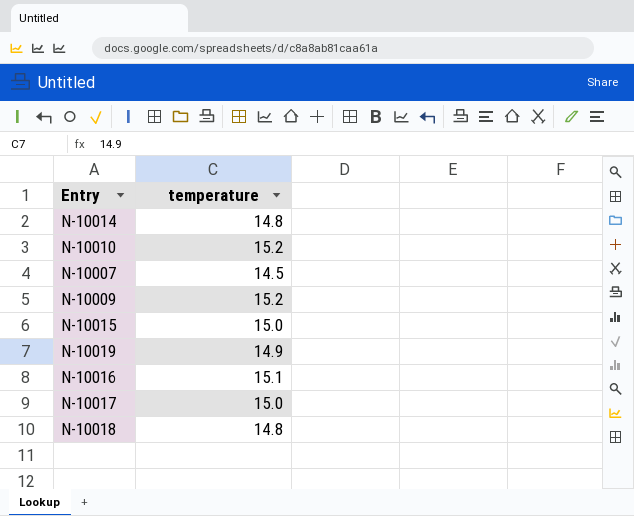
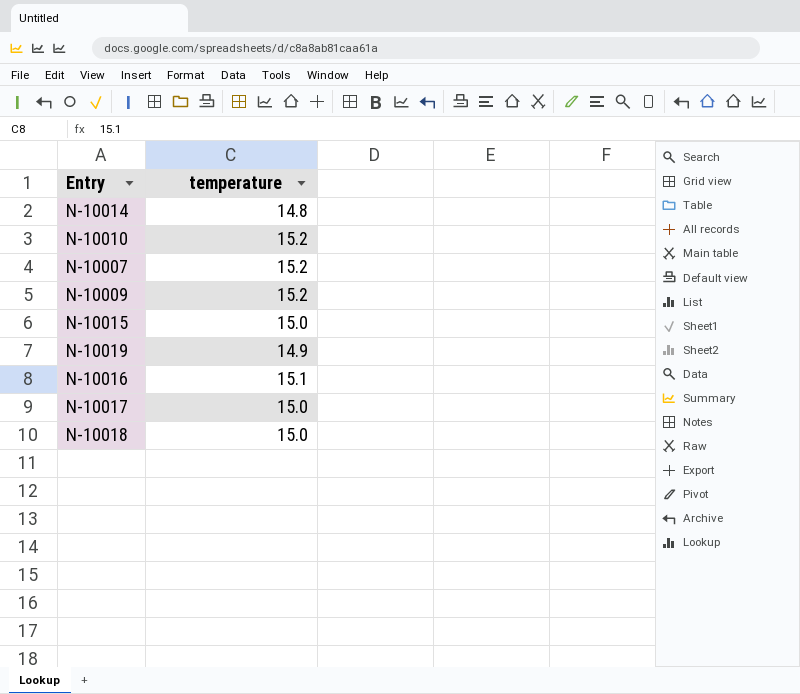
N-10007 | temperature: 14.5 -> 15.2
N-10018 | temperature: 14.8 -> 15.0

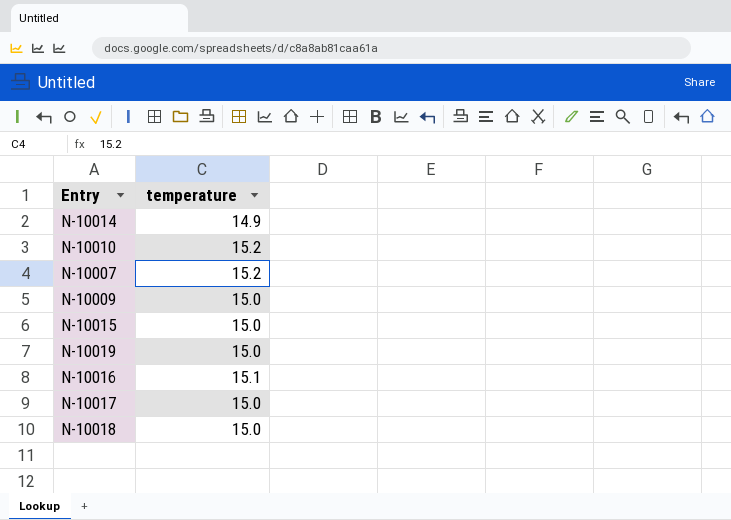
N-10014 | temperature: 14.8 -> 14.9
N-10009 | temperature: 15.2 -> 15.0
N-10019 | temperature: 14.9 -> 15.0

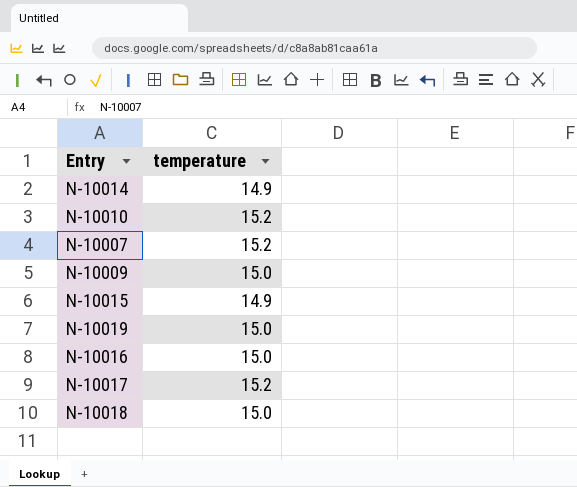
N-10015 | temperature: 15.0 -> 14.9
N-10016 | temperature: 15.1 -> 15.0
N-10017 | temperature: 15.0 -> 15.2

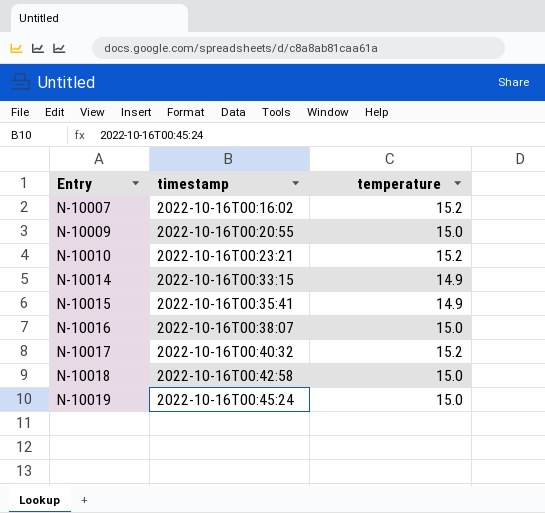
row order: none -> Entry ascending
column timestamp | position: none -> 2

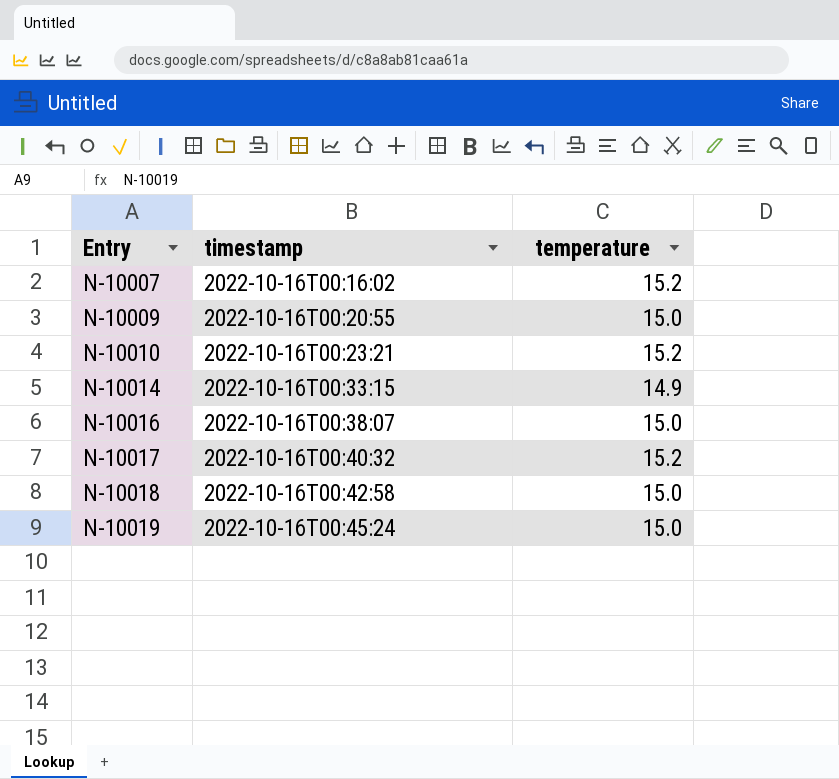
row N-10015: 2022-10-16T00:35:41 | 14.9 -> none

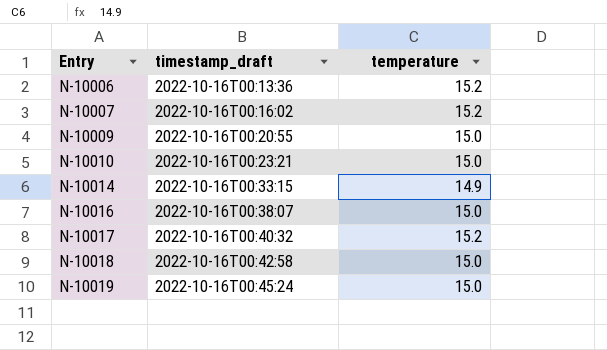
column name: timestamp -> timestamp_draft
row N-10006: none -> 2022-10-16T00:13:36 | 15.2
N-10010 | temperature: 15.2 -> 15.0

